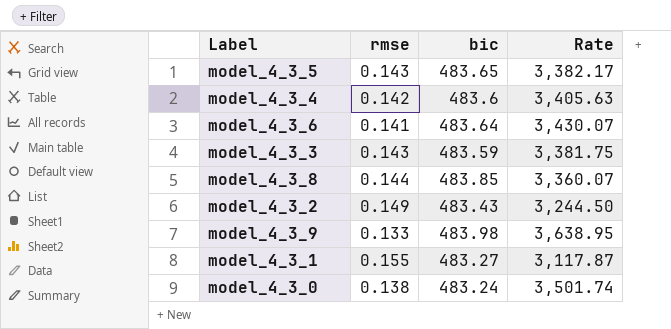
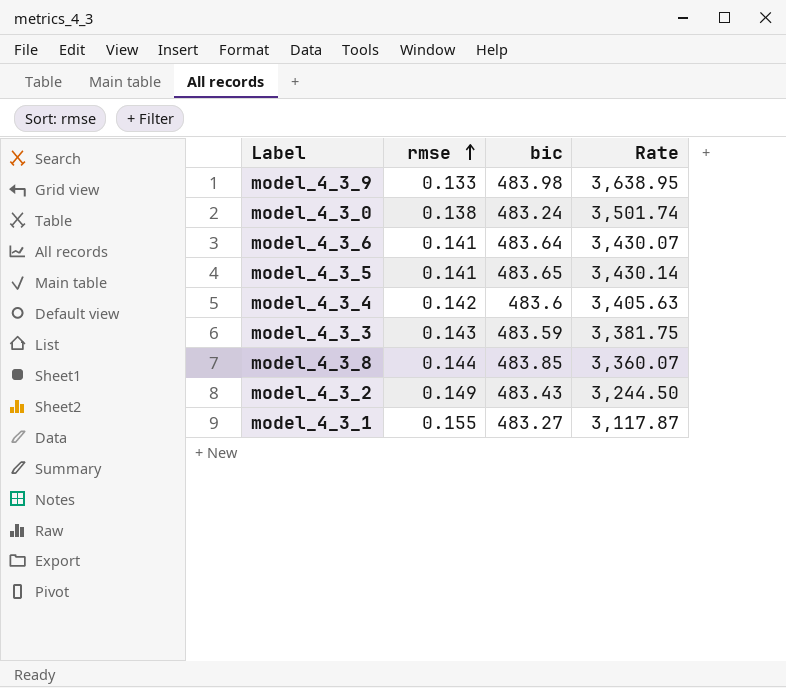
row order: none -> rmse ascending
model_4_3_5 | rmse: 0.143 -> 0.141
model_4_3_5 | Rate: 3,382.17 -> 3,430.14

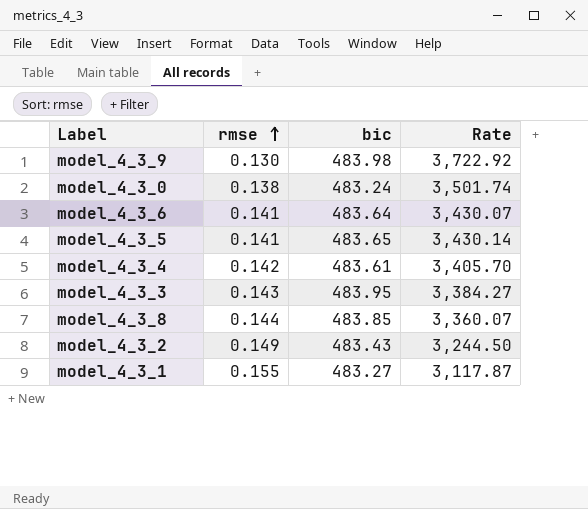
model_4_3_9 | rmse: 0.133 -> 0.130
model_4_3_9 | Rate: 3,638.95 -> 3,722.92
model_4_3_4 | bic: 483.6 -> 483.61
model_4_3_4 | Rate: 3,405.63 -> 3,405.70
model_4_3_3 | bic: 483.59 -> 483.95
model_4_3_3 | Rate: 3,381.75 -> 3,384.27

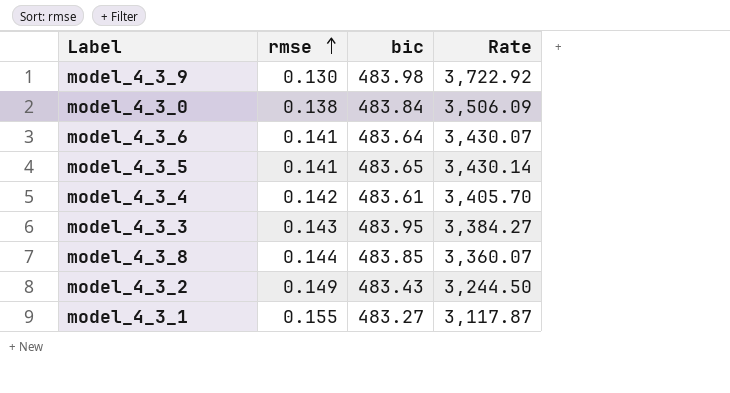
model_4_3_0 | bic: 483.24 -> 483.84
model_4_3_0 | Rate: 3,501.74 -> 3,506.09

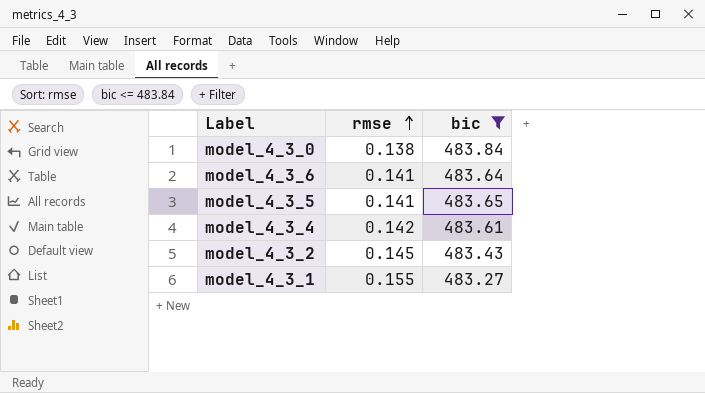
filter: none -> bic <= 483.84
column Rate | formula: [bic] / [rmse] -> none
model_4_3_2 | rmse: 0.149 -> 0.145

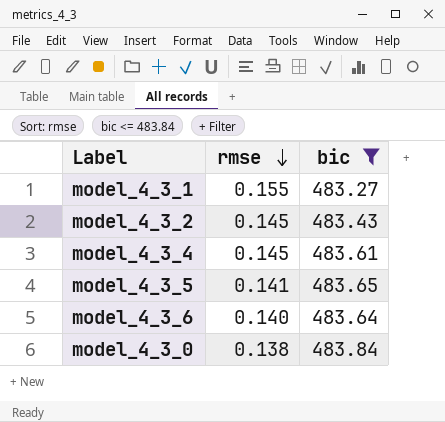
row order: rmse ascending -> rmse descending
model_4_3_4 | rmse: 0.142 -> 0.145
model_4_3_6 | rmse: 0.141 -> 0.140

